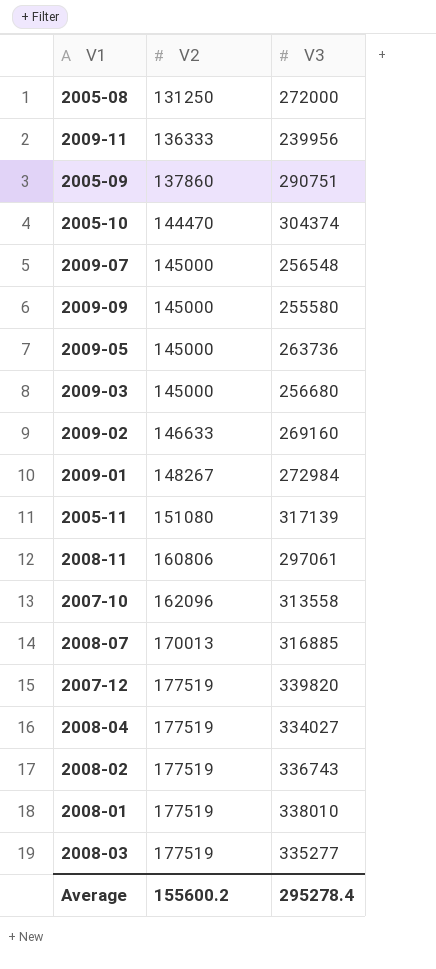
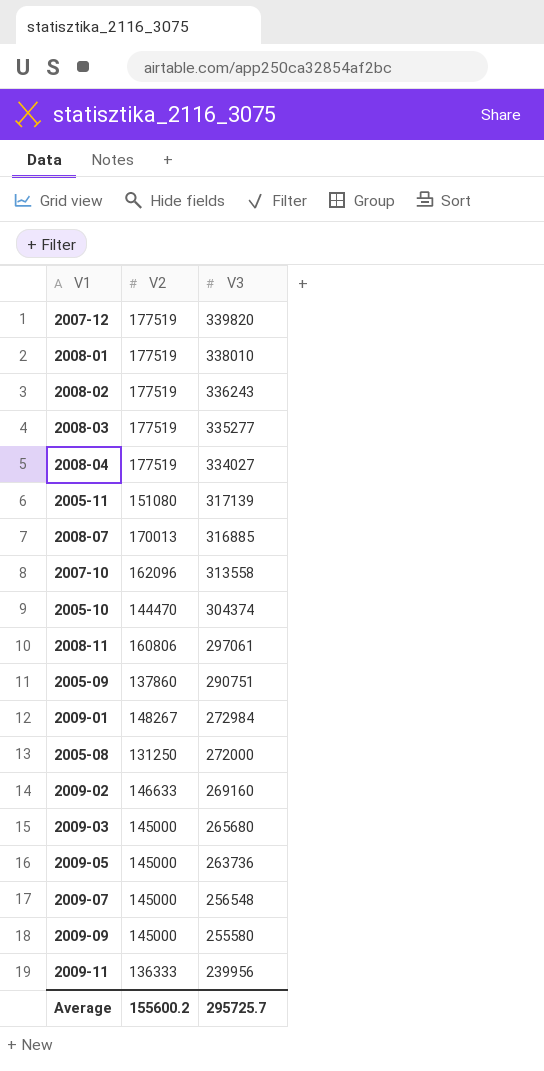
row order: V2 ascending -> V3 descending
2008-02 | V3: 336743 -> 336243
2009-03 | V3: 256680 -> 265680
Average | V3: 295278.4 -> 295725.7

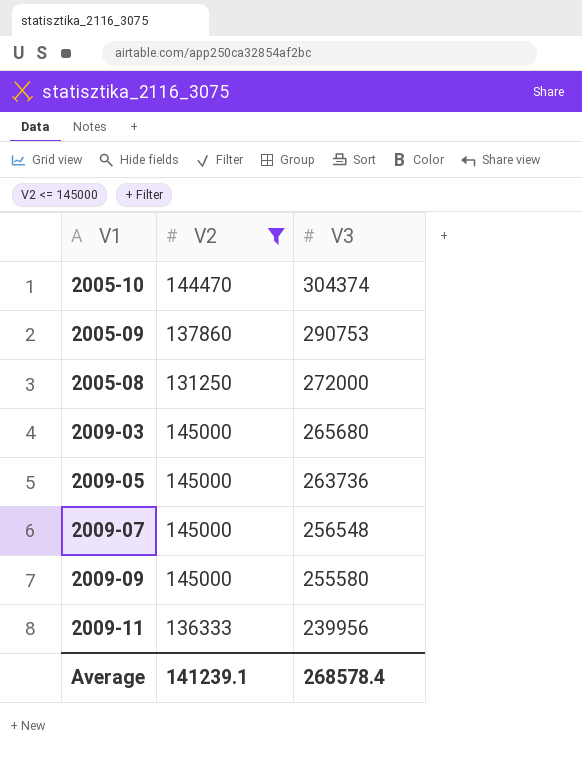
filter: none -> V2 <= 145000
2005-09 | V3: 290751 -> 290753
Average | V2: 155600.2 -> 141239.1
Average | V3: 295725.7 -> 268578.4

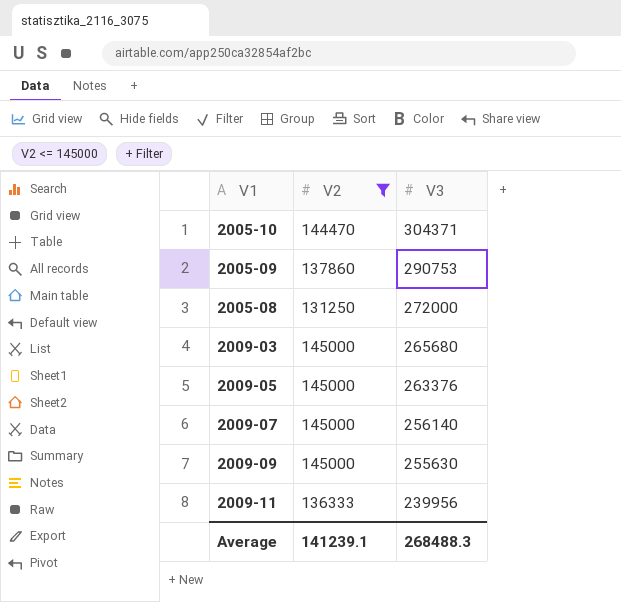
2005-10 | V3: 304374 -> 304371
2009-05 | V3: 263736 -> 263376
2009-07 | V3: 256548 -> 256140
2009-09 | V3: 255580 -> 255630
Average | V3: 268578.4 -> 268488.3

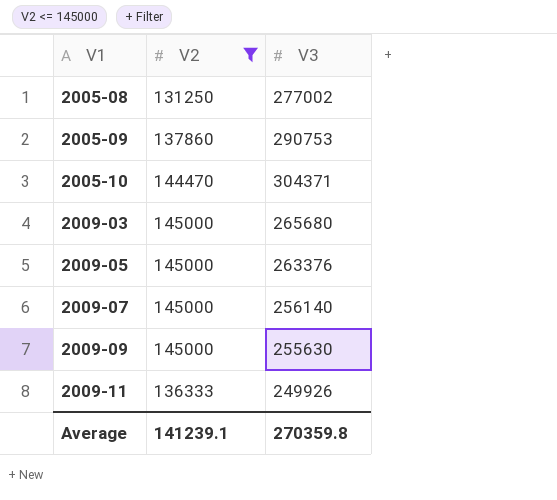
row order: V3 descending -> V1 ascending
2005-08 | V3: 272000 -> 277002
2009-11 | V3: 239956 -> 249926
Average | V3: 268488.3 -> 270359.8

